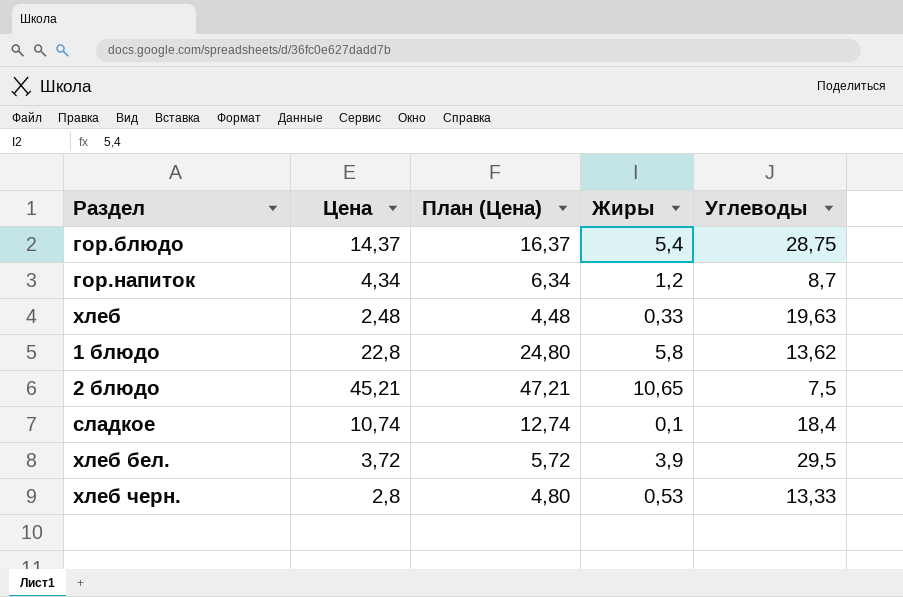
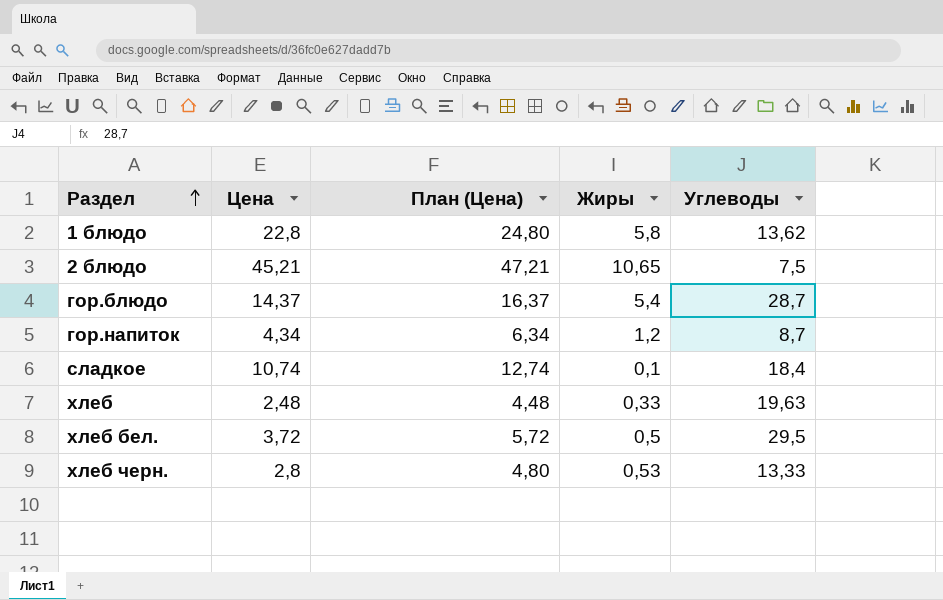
row order: none -> Раздел ascending
гор.блюдо | Углеводы: 28,75 -> 28,7
хлеб бел. | Жиры: 3,9 -> 0,5

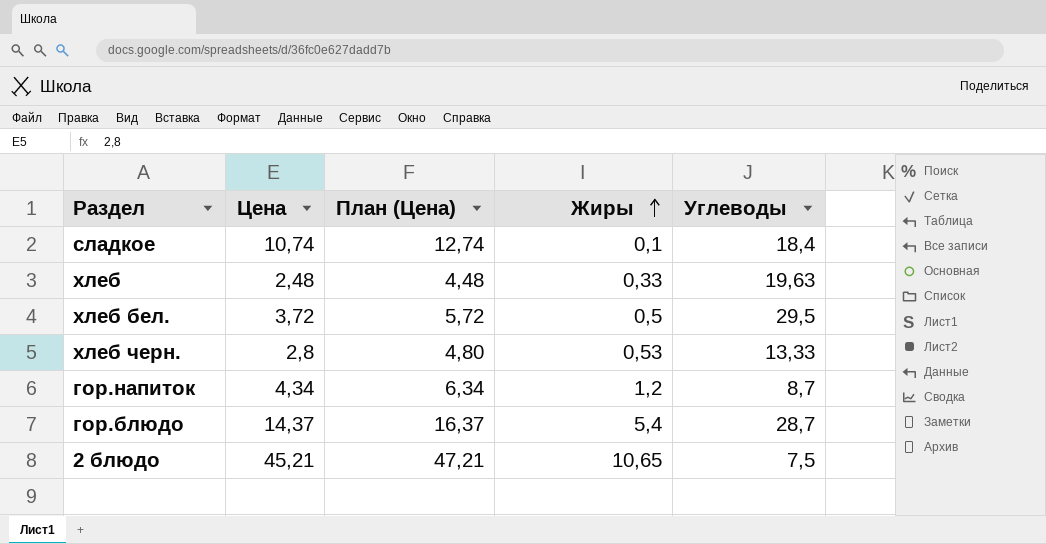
row order: Раздел ascending -> Жиры ascending
row 1 блюдо: 22,8 | 24,80 | 5,8 | 13,62 -> none

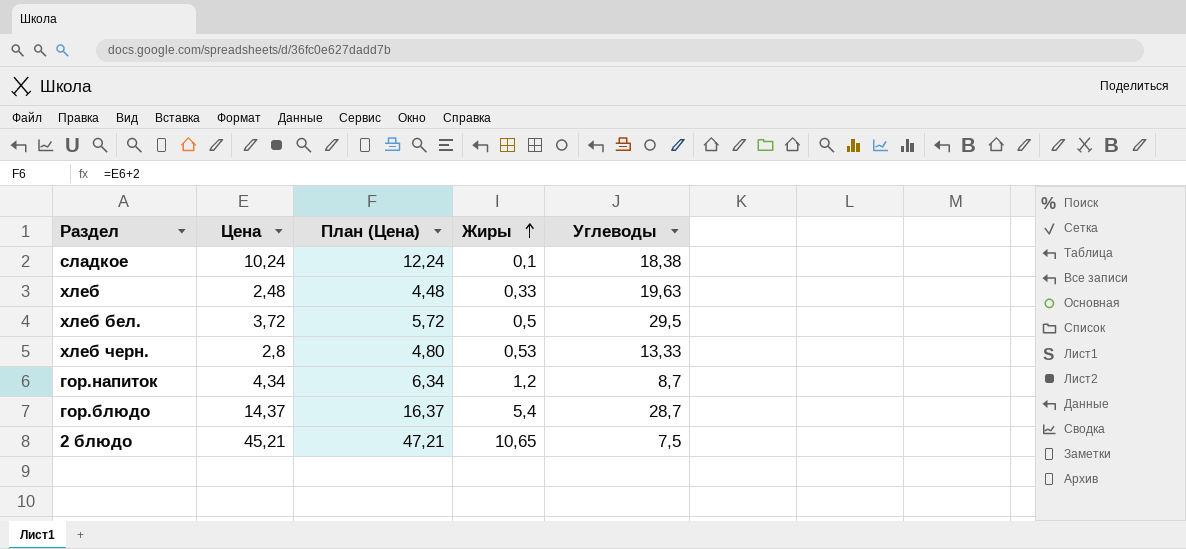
сладкое | Цена: 10,74 -> 10,24
сладкое | План (Цена): 12,74 -> 12,24
сладкое | Углеводы: 18,4 -> 18,38

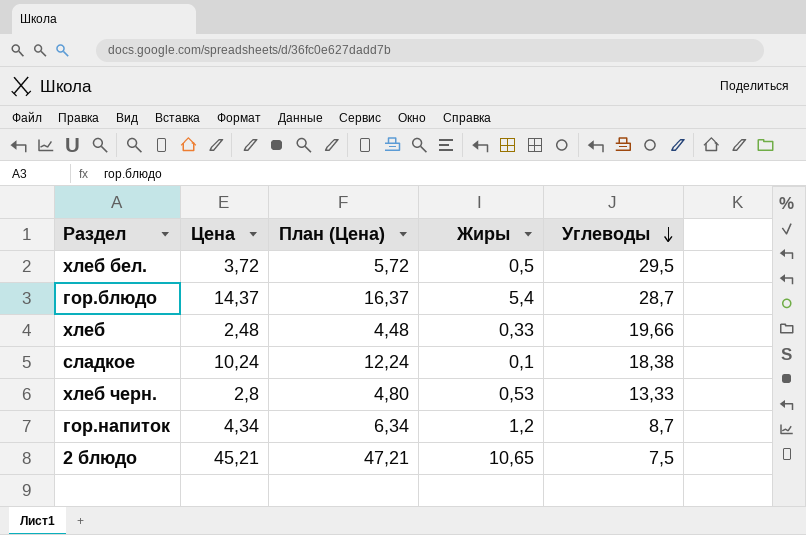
row order: Жиры ascending -> Углеводы descending
хлеб | Углеводы: 19,63 -> 19,66

